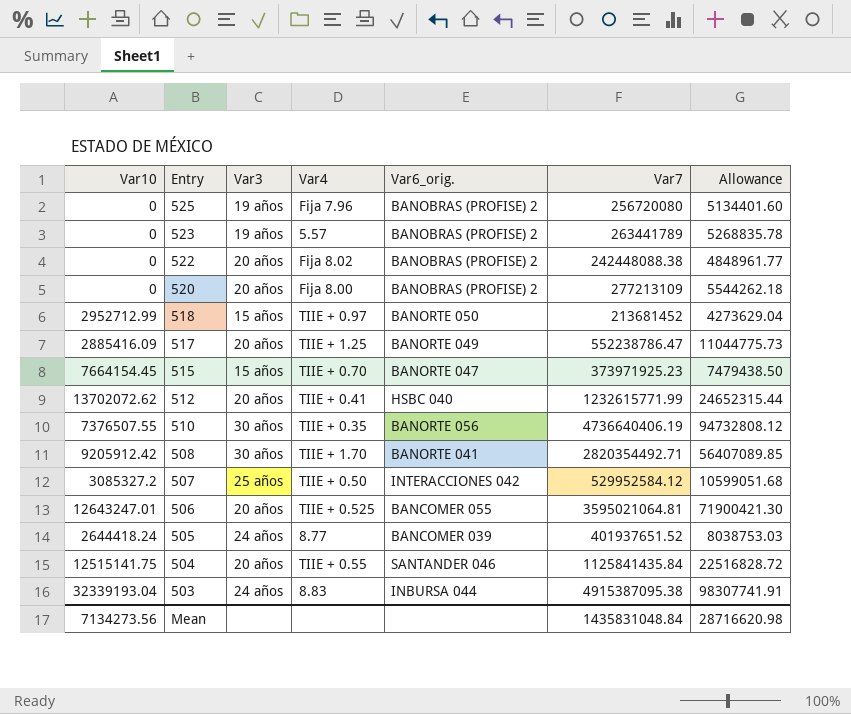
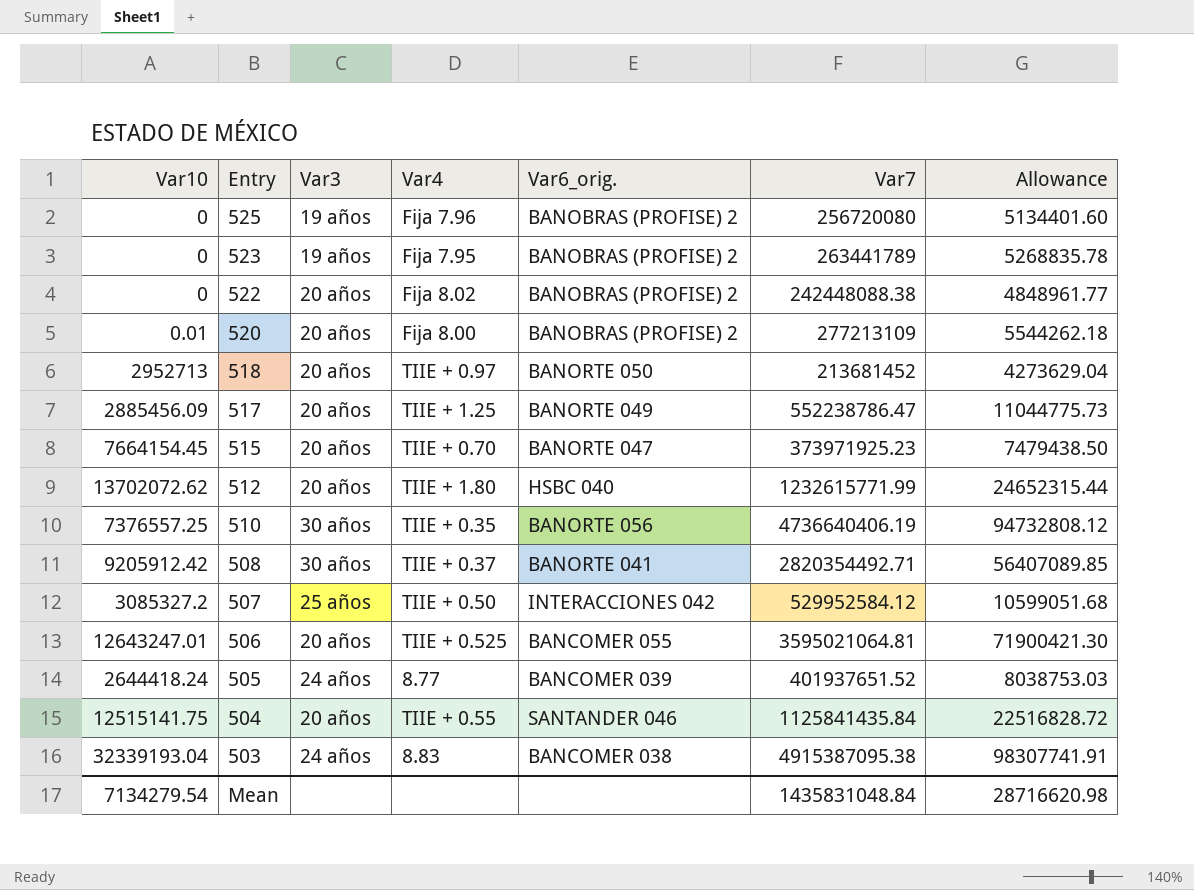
523 | Var4: 5.57 -> Fija 7.95
520 | Var10: 0 -> 0.01
518 | Var10: 2952712.99 -> 2952713
518 | Var3: 15 años -> 20 años
517 | Var10: 2885416.09 -> 2885456.09
515 | Var3: 15 años -> 20 años
512 | Var4: TIIE + 0.41 -> TIIE + 1.80
510 | Var10: 7376507.55 -> 7376557.25
508 | Var4: TIIE + 1.70 -> TIIE + 0.37
503 | Var6_orig.: INBURSA 044 -> BANCOMER 038
Mean | Var10: 7134273.56 -> 7134279.54

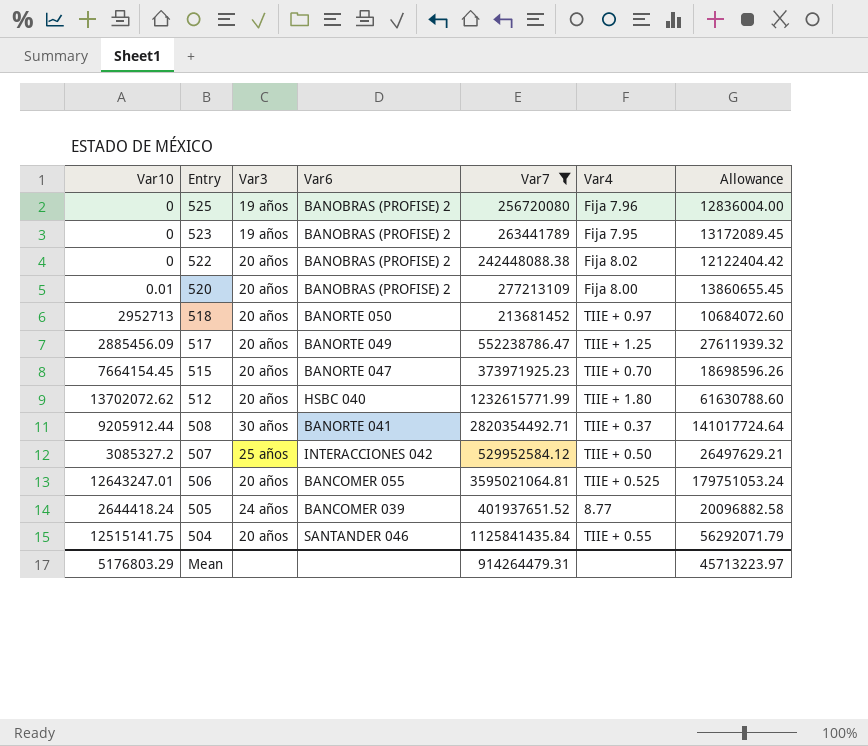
filter: none -> Var7 <= 3595021064.81
column name: Var6_orig. -> Var6
column Var4 | position: 4 -> 6
column Allowance | formula: [Var7] * 0.02 -> [Var7] * 0.05
508 | Var10: 9205912.42 -> 9205912.44
Mean | Var10: 7134279.54 -> 5176803.29
Mean | Var7: 1435831048.84 -> 914264479.31
Mean | Allowance: 28716620.98 -> 45713223.97

